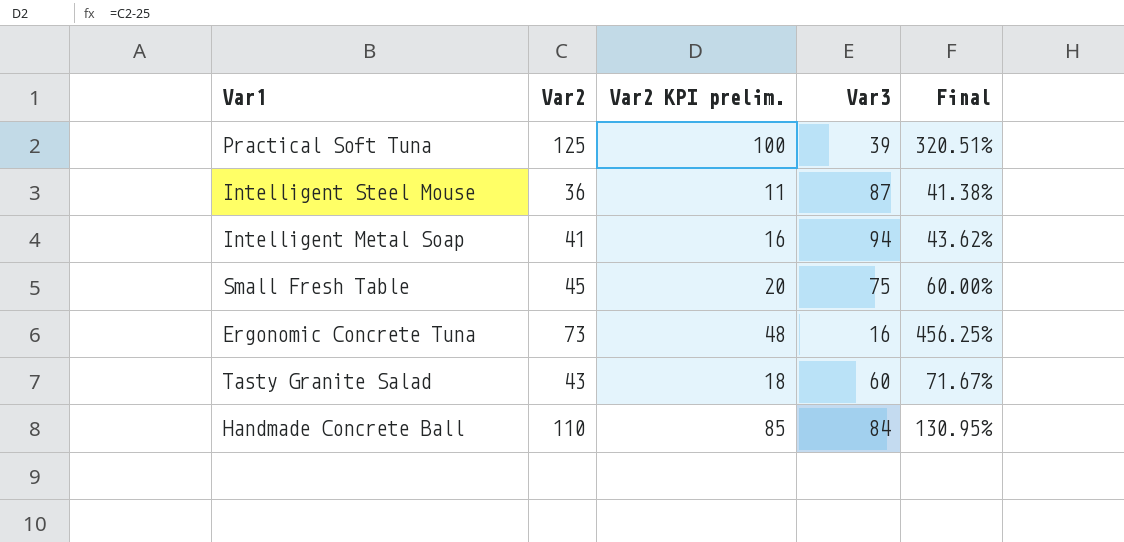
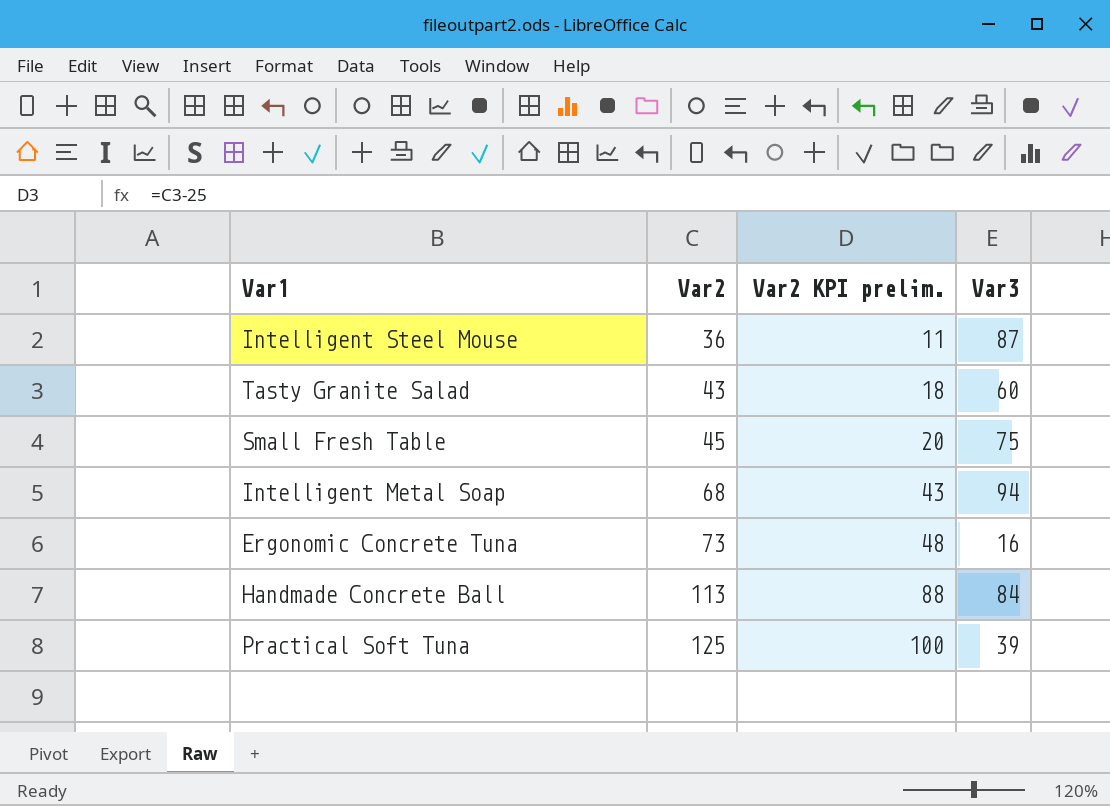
row order: none -> Var2 ascending
column Final | formula: [Var2] / [Var3] -> none
Intelligent Metal Soap | Var2: 41 -> 68
Intelligent Metal Soap | Var2 KPI prelim.: 16 -> 43
Handmade Concrete Ball | Var2: 110 -> 113
Handmade Concrete Ball | Var2 KPI prelim.: 85 -> 88

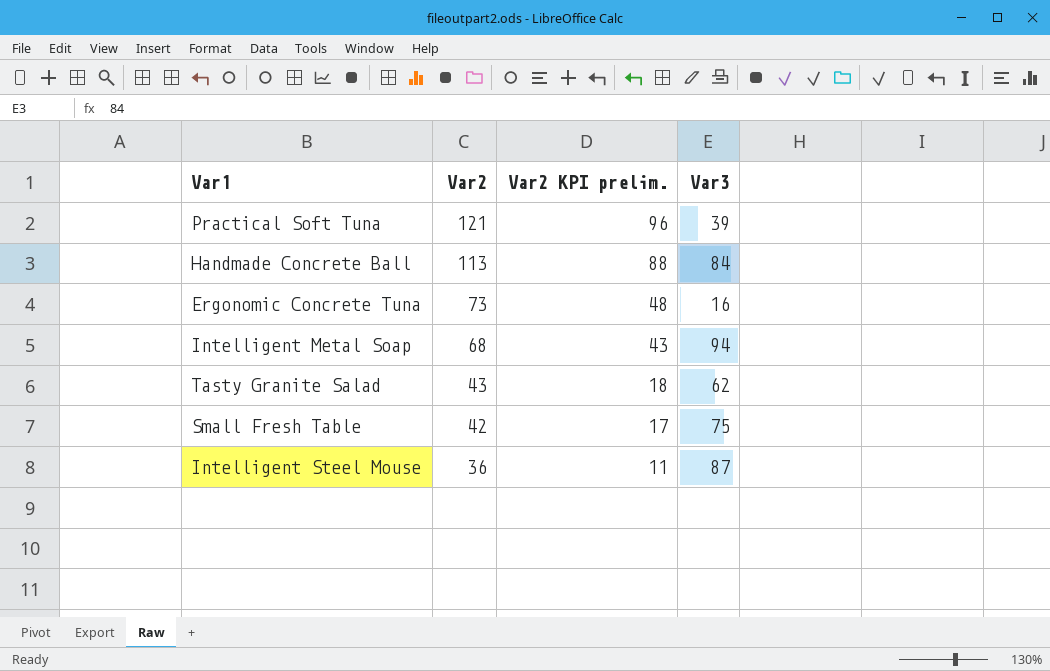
row order: Var2 ascending -> Var2 descending
Practical Soft Tuna | Var2: 125 -> 121
Practical Soft Tuna | Var2 KPI prelim.: 100 -> 96
Tasty Granite Salad | Var3: 60 -> 62
Small Fresh Table | Var2: 45 -> 42
Small Fresh Table | Var2 KPI prelim.: 20 -> 17

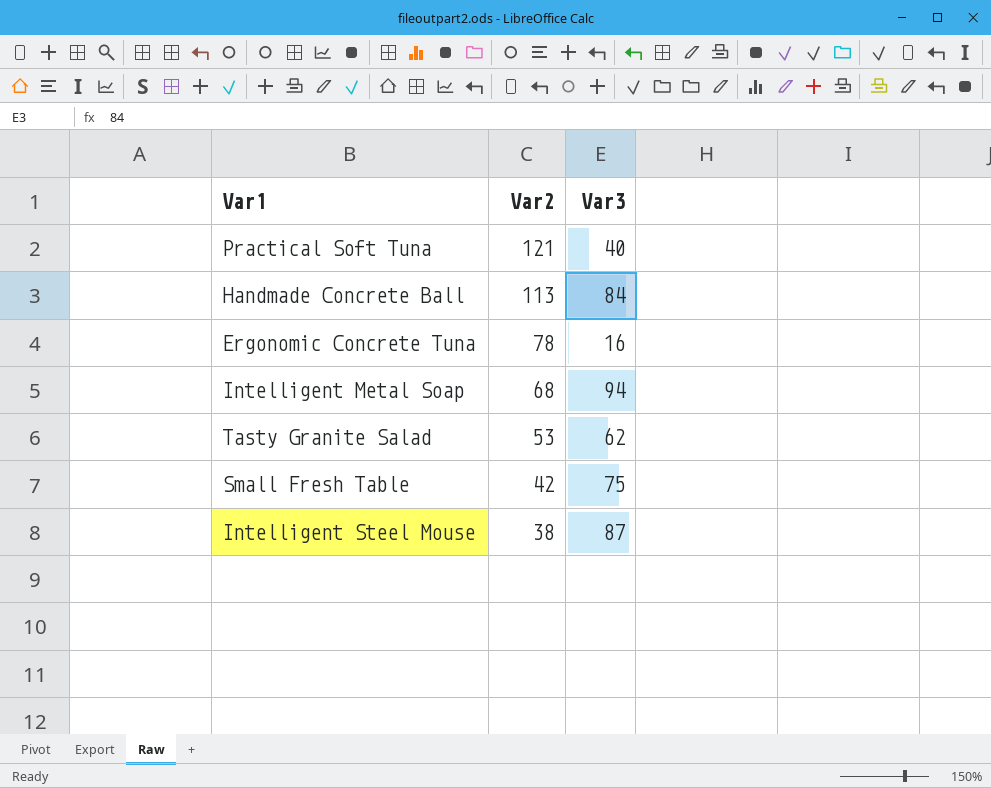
column Var2 KPI prelim. | formula: [Var2] - 25 -> none
Practical Soft Tuna | Var3: 39 -> 40
Ergonomic Concrete Tuna | Var2: 73 -> 78
Tasty Granite Salad | Var2: 43 -> 53
Intelligent Steel Mouse | Var2: 36 -> 38

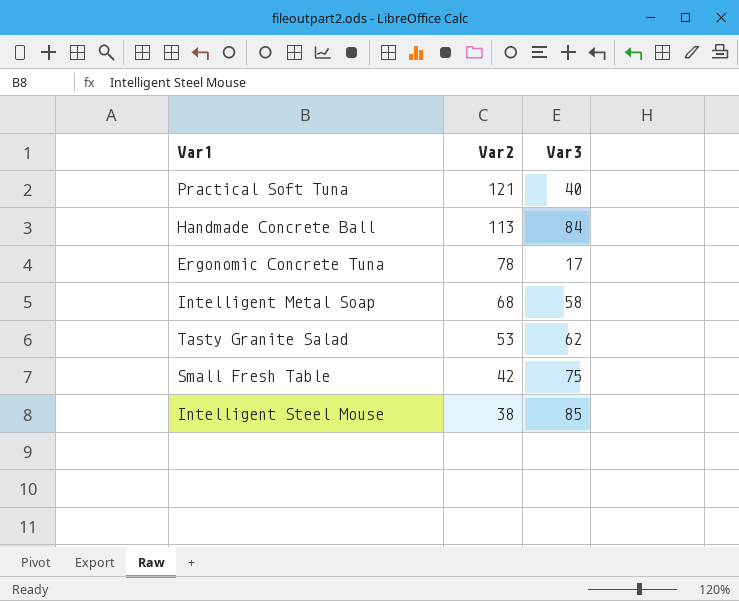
Ergonomic Concrete Tuna | Var3: 16 -> 17
Intelligent Metal Soap | Var3: 94 -> 58
Intelligent Steel Mouse | Var3: 87 -> 85

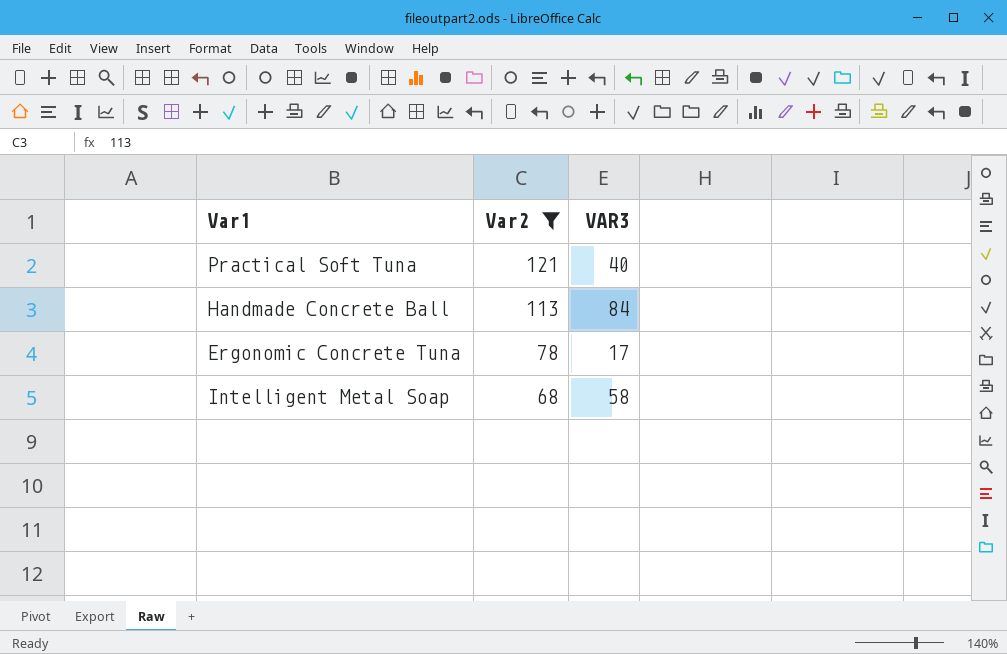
filter: none -> Var2 >= 68
column name: Var3 -> VAR3

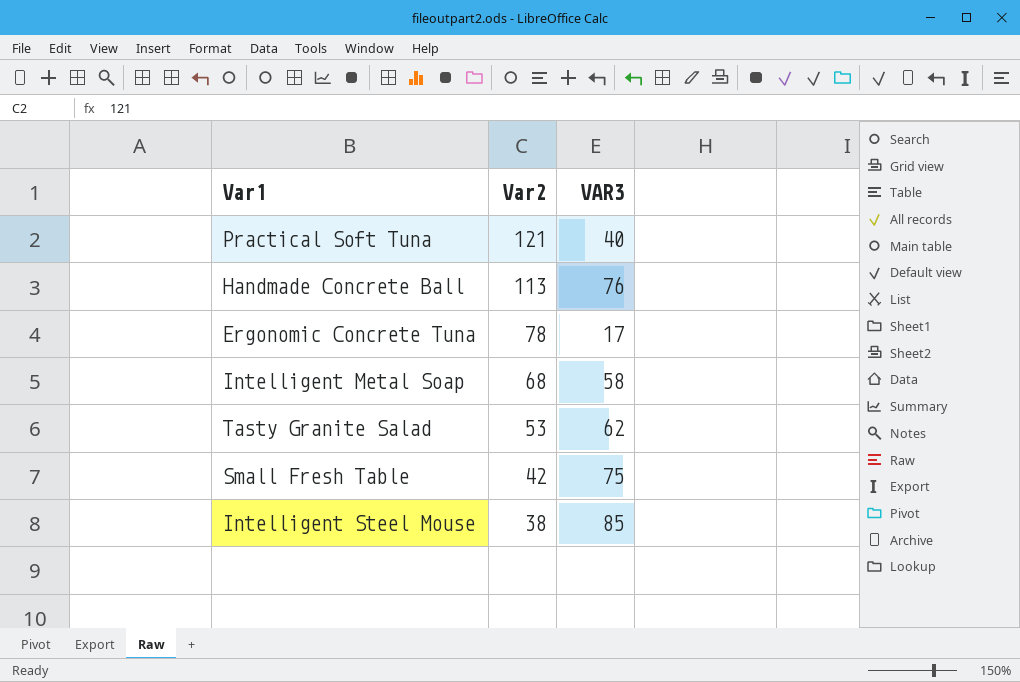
filter: Var2 >= 68 -> none
Handmade Concrete Ball | VAR3: 84 -> 76

